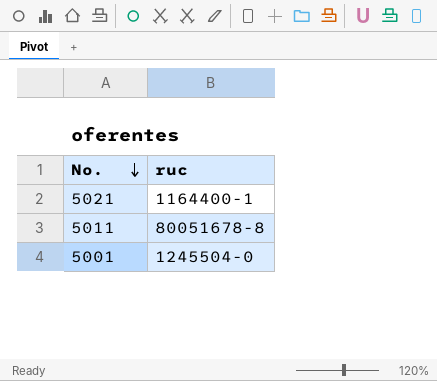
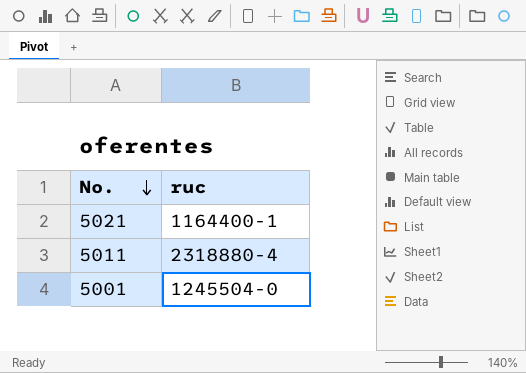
5011 | ruc: 80051678-8 -> 2318880-4

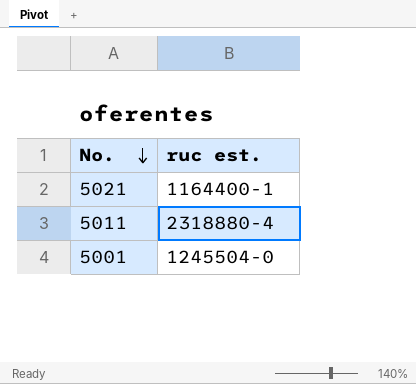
column name: ruc -> ruc est.

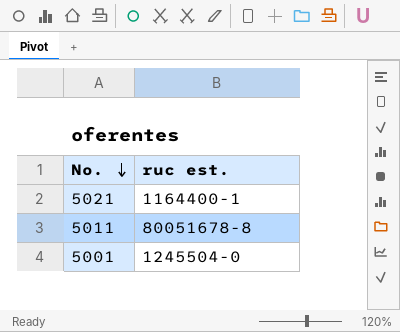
5011 | ruc est.: 2318880-4 -> 80051678-8

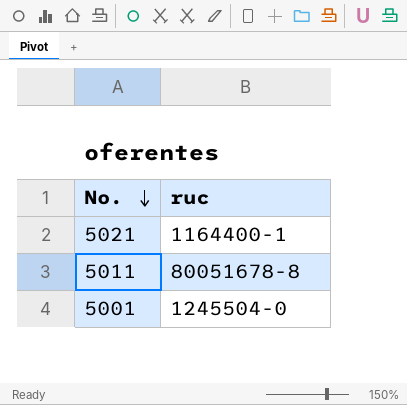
column name: ruc est. -> ruc

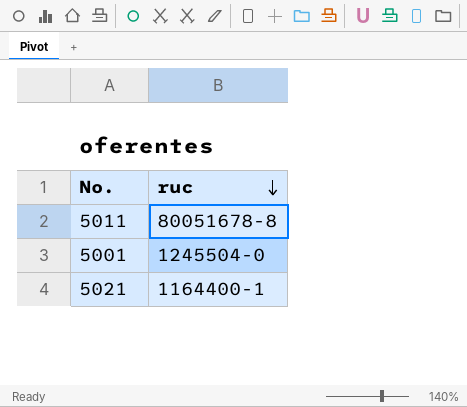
row order: No. descending -> ruc descending

